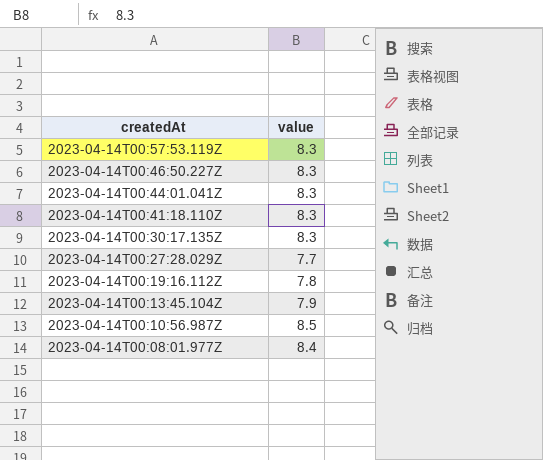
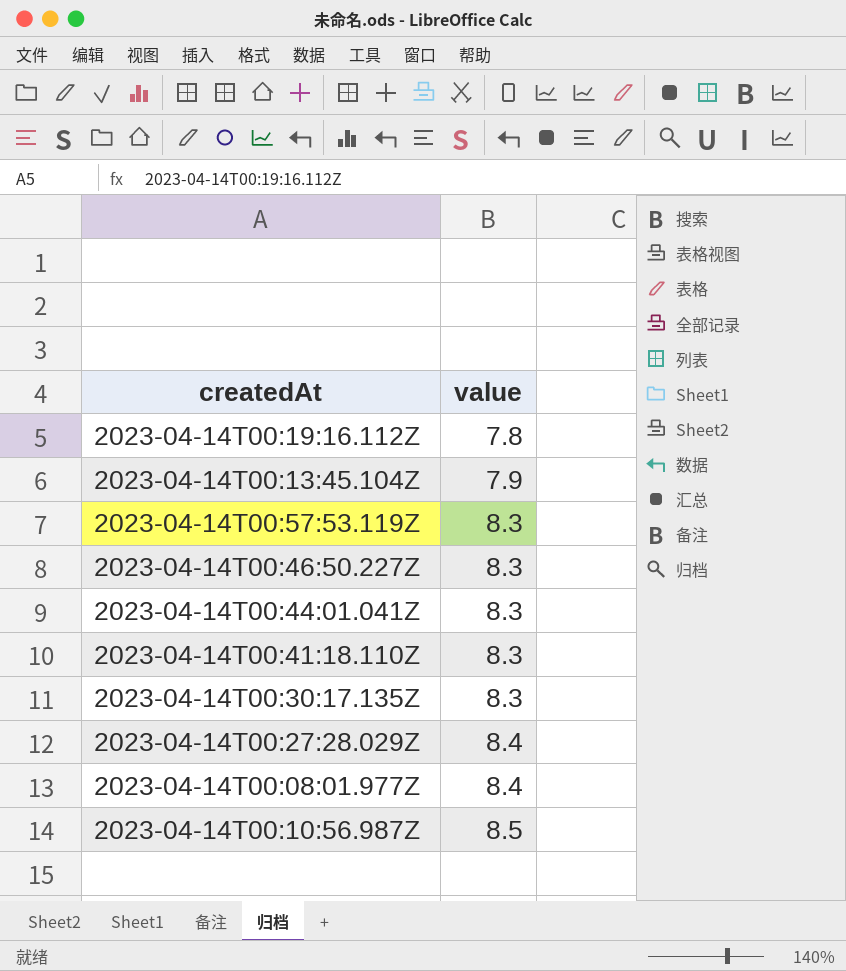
row order: createdAt descending -> value ascending
2023-04-14T00:27:28.029Z | value: 7.7 -> 8.4

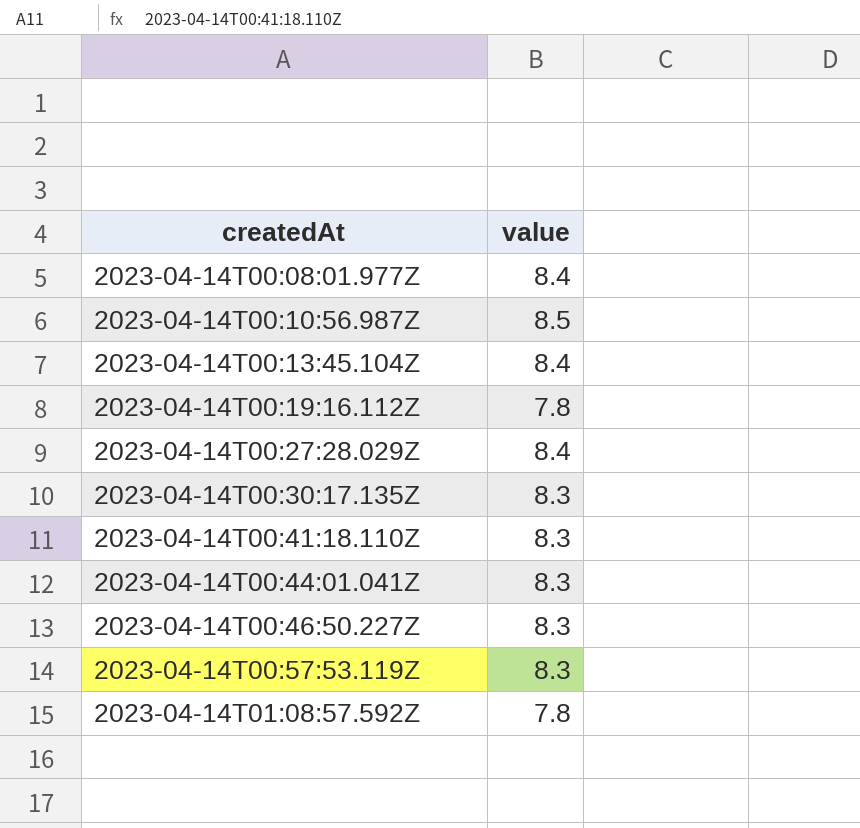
row order: value ascending -> createdAt ascending
2023-04-14T00:13:45.104Z | value: 7.9 -> 8.4
row 2023-04-14T01:08:57.592Z: none -> 7.8

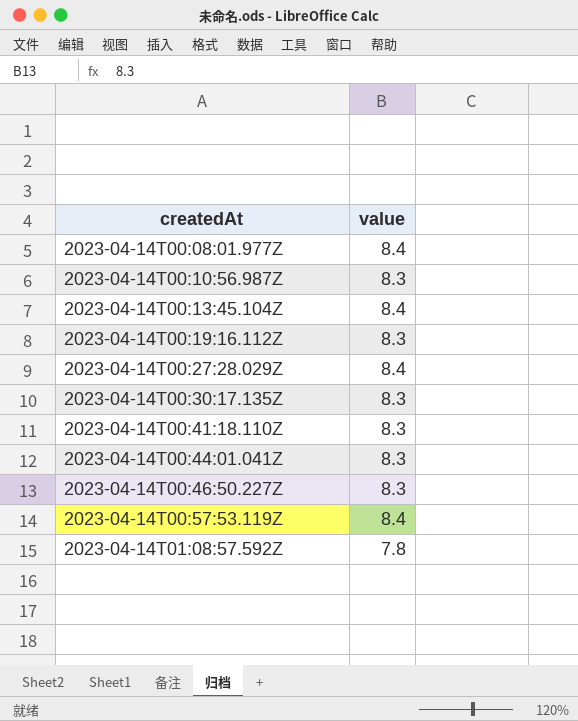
2023-04-14T00:10:56.987Z | value: 8.5 -> 8.3
2023-04-14T00:19:16.112Z | value: 7.8 -> 8.3
2023-04-14T00:57:53.119Z | value: 8.3 -> 8.4

